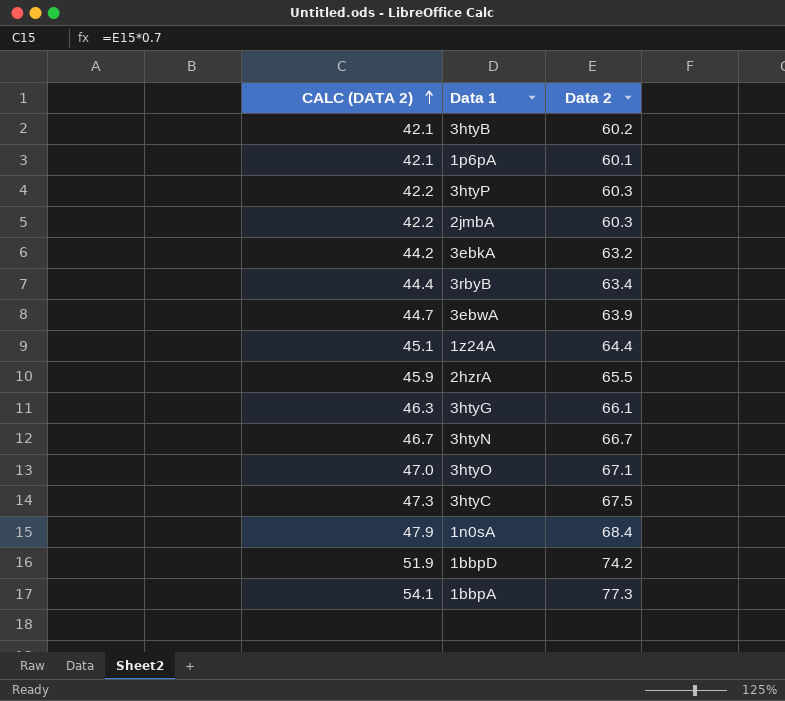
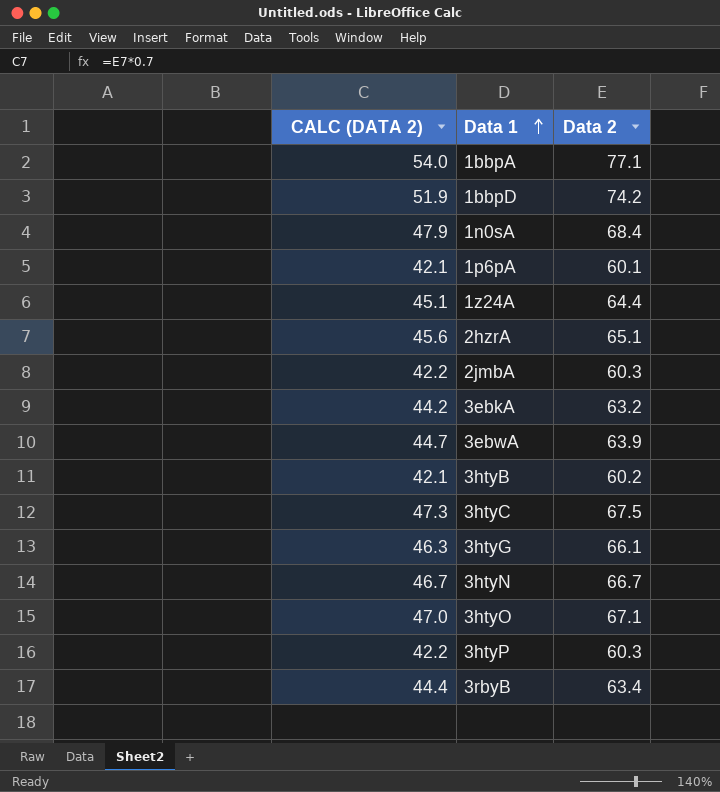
row order: CALC (DATA 2) ascending -> Data 1 ascending
1bbpA | CALC (DATA 2): 54.1 -> 54.0
1bbpA | Data 2: 77.3 -> 77.1
2hzrA | CALC (DATA 2): 45.9 -> 45.6
2hzrA | Data 2: 65.5 -> 65.1

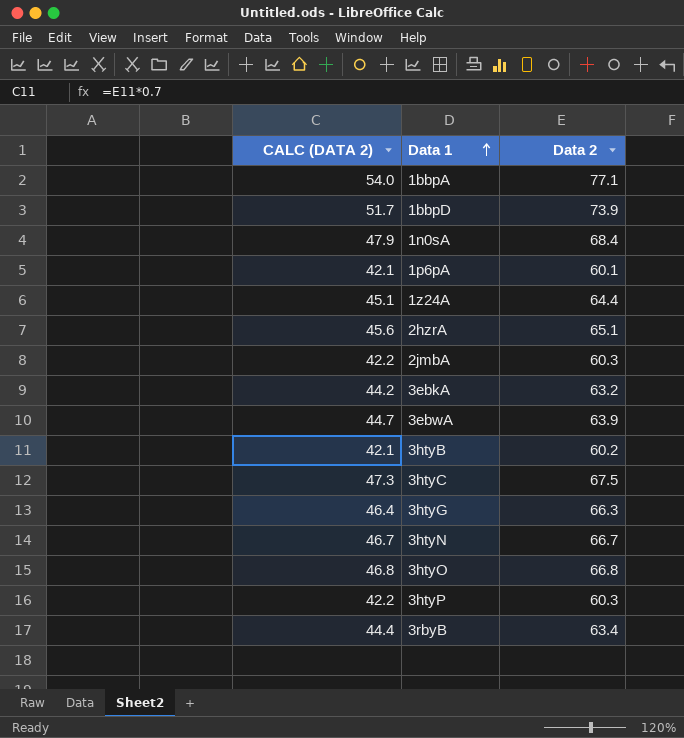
1bbpD | CALC (DATA 2): 51.9 -> 51.7
1bbpD | Data 2: 74.2 -> 73.9
3htyG | CALC (DATA 2): 46.3 -> 46.4
3htyG | Data 2: 66.1 -> 66.3
3htyO | CALC (DATA 2): 47.0 -> 46.8
3htyO | Data 2: 67.1 -> 66.8

